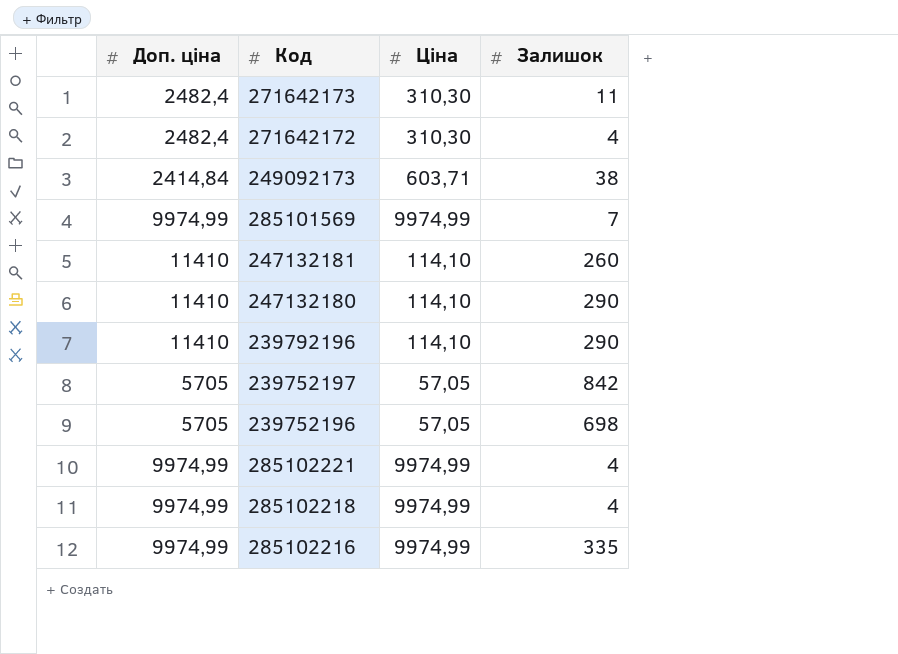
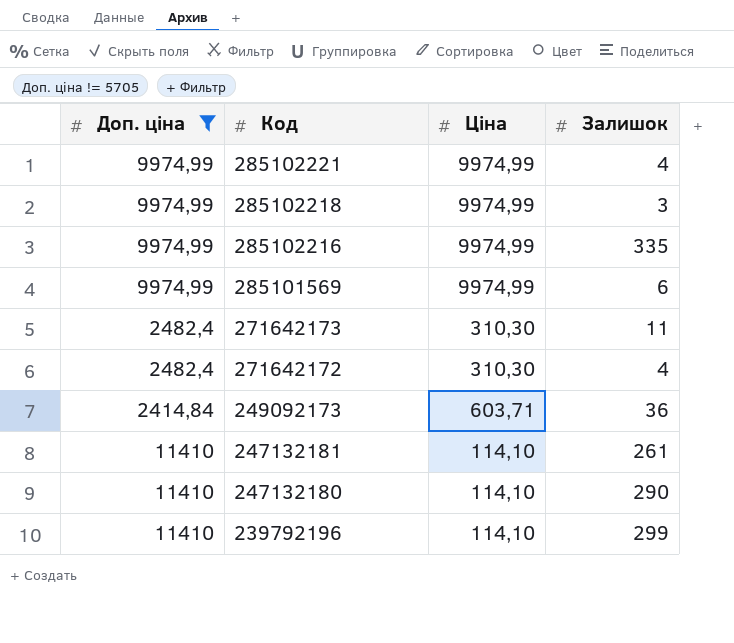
filter: none -> Доп. ціна != 5705
row order: none -> Код descending
285102218 | Залишок: 4 -> 3
285101569 | Залишок: 7 -> 6
249092173 | Залишок: 38 -> 36
247132181 | Залишок: 260 -> 261
239792196 | Залишок: 290 -> 299

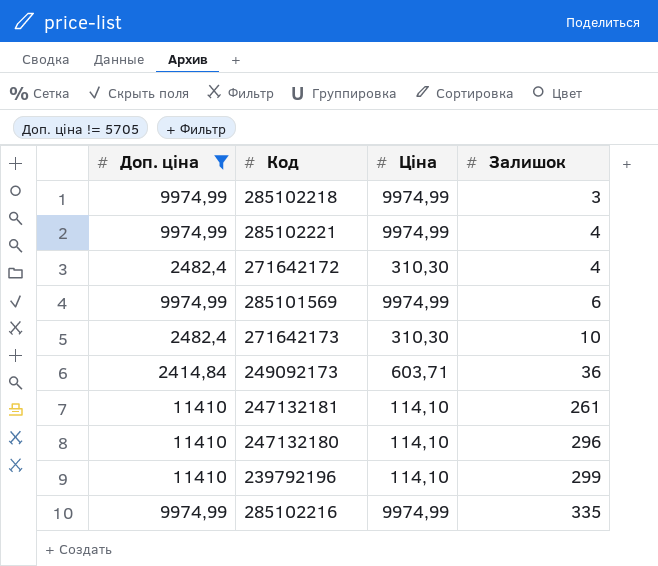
row order: Код descending -> Залишок ascending
271642173 | Залишок: 11 -> 10
247132180 | Залишок: 290 -> 296

